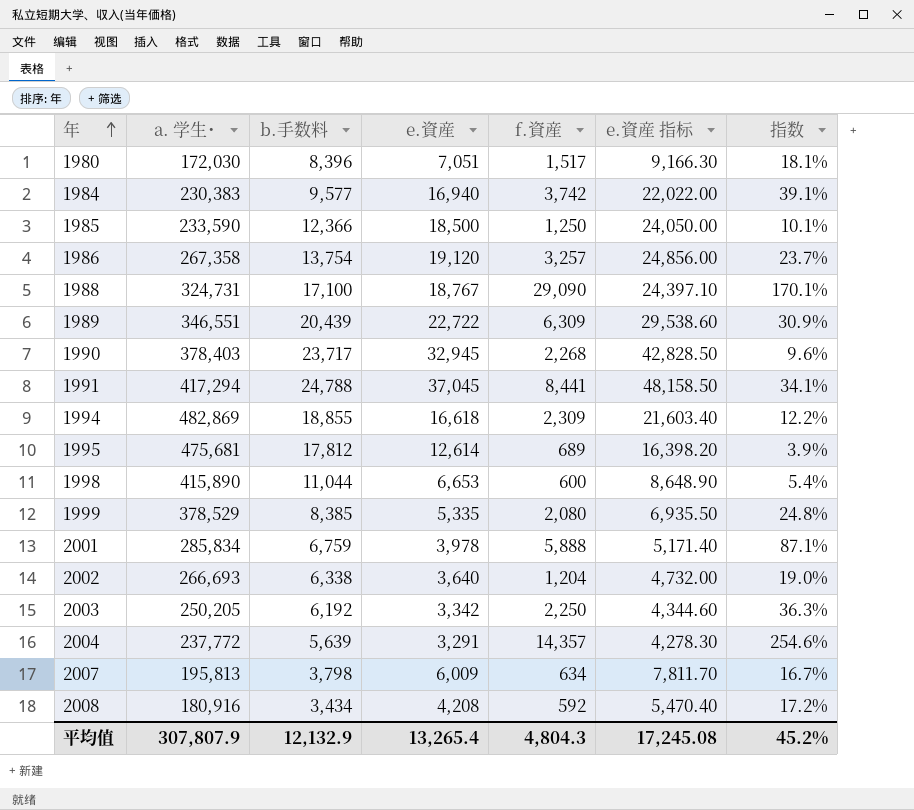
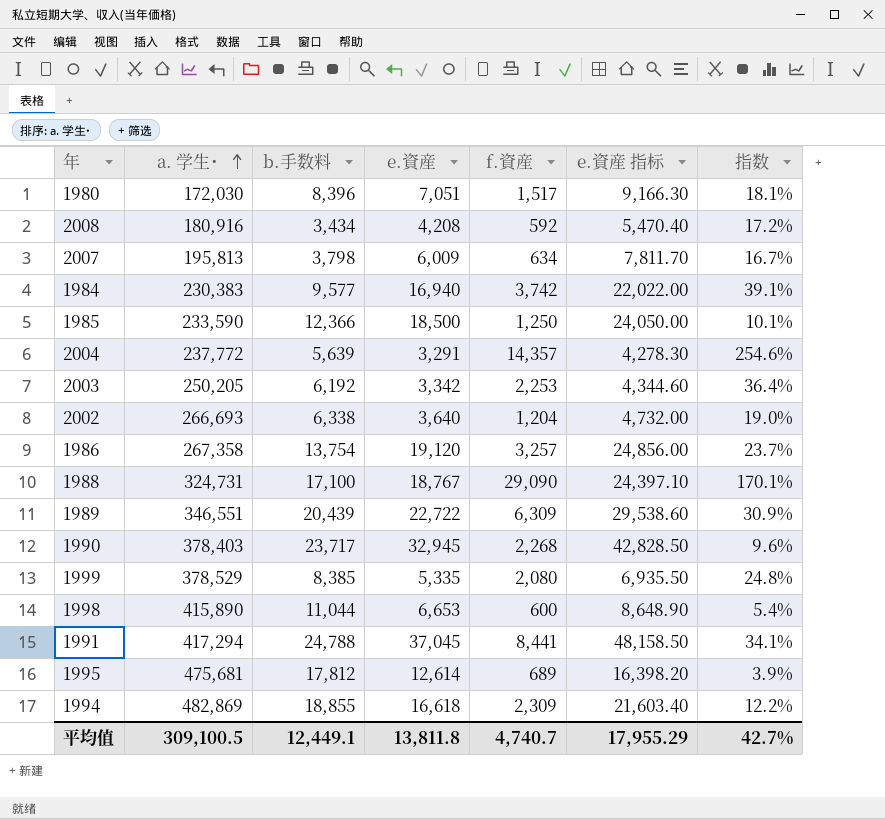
row order: 年 ascending -> a. 学生･ ascending
row 2001: 285,834 | 6,759 | 3,978 | 5,888 | 5,171.40 | 87.1% -> none
2003 | f.資産: 2,250 -> 2,253
2003 | 指数: 36.3% -> 36.4%
平均值 | a. 学生･: 307,807.9 -> 309,100.5
平均值 | b.手数料: 12,132.9 -> 12,449.1
平均值 | e.資産: 13,265.4 -> 13,811.8
平均值 | f.資産: 4,804.3 -> 4,740.7
平均值 | e.資産 指标: 17,245.08 -> 17,955.29
平均值 | 指数: 45.2% -> 42.7%

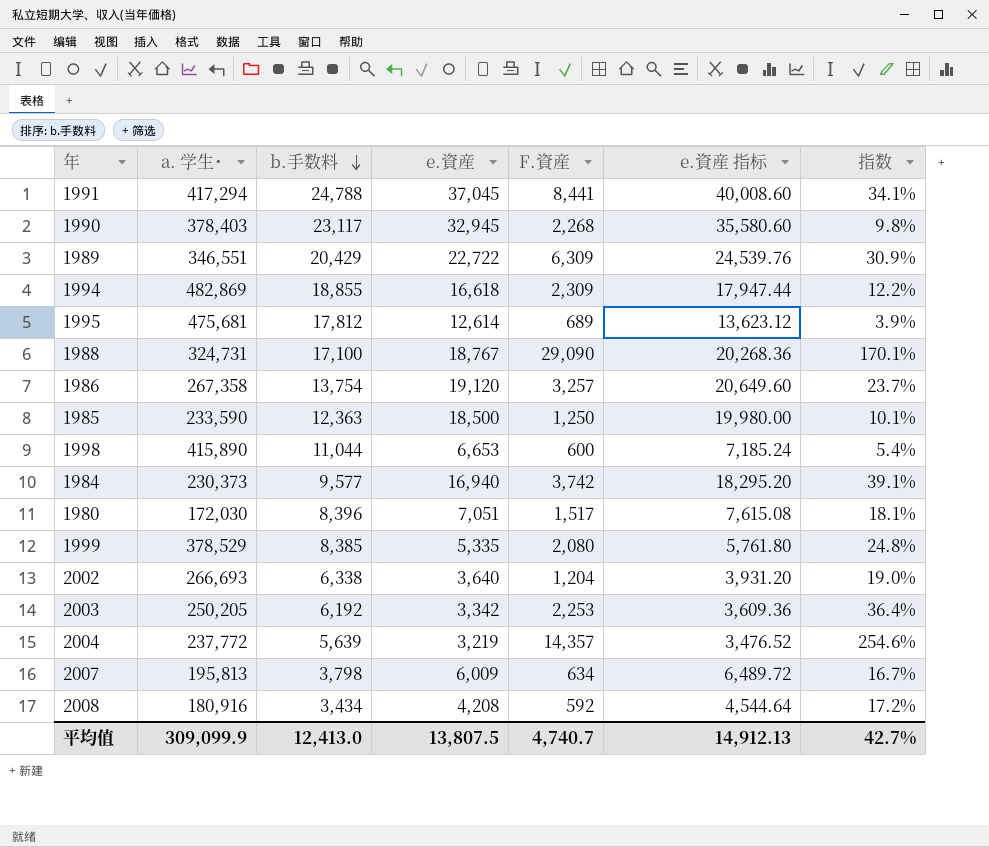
row order: a. 学生･ ascending -> b.手数料 descending
column name: f.資産 -> F.資産
column e.資産 指标 | formula: [e.資産] * 1.3 -> [e.資産] * 1.08
1990 | b.手数料: 23,717 -> 23,117
1990 | 指数: 9.6% -> 9.8%
1989 | b.手数料: 20,439 -> 20,429
1985 | b.手数料: 12,366 -> 12,363
1984 | a. 学生･: 230,383 -> 230,373
2004 | e.資産: 3,291 -> 3,219
平均值 | a. 学生･: 309,100.5 -> 309,099.9
平均值 | b.手数料: 12,449.1 -> 12,413.0
平均值 | e.資産: 13,811.8 -> 13,807.5
平均值 | e.資産 指标: 17,955.29 -> 14,912.13

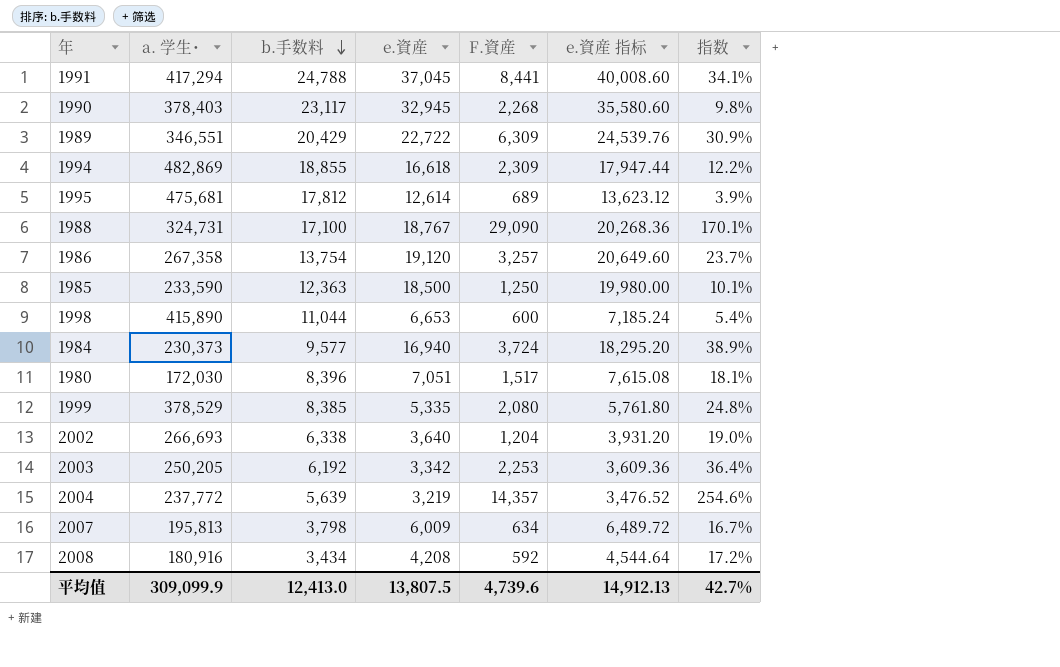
1984 | F.資産: 3,742 -> 3,724
1984 | 指数: 39.1% -> 38.9%
平均值 | F.資産: 4,740.7 -> 4,739.6

